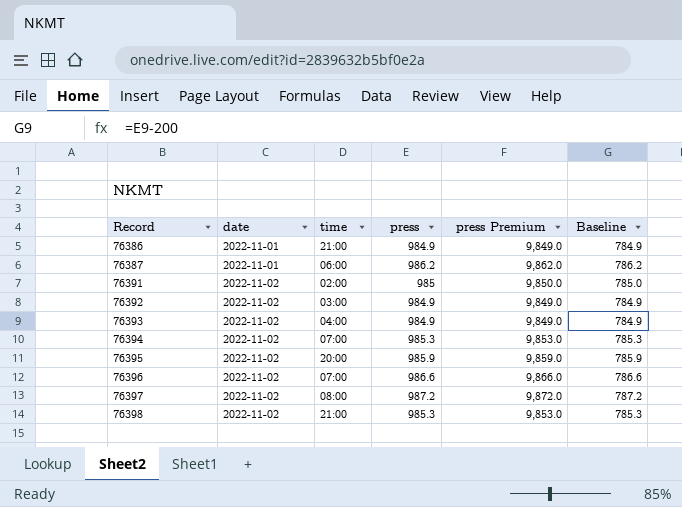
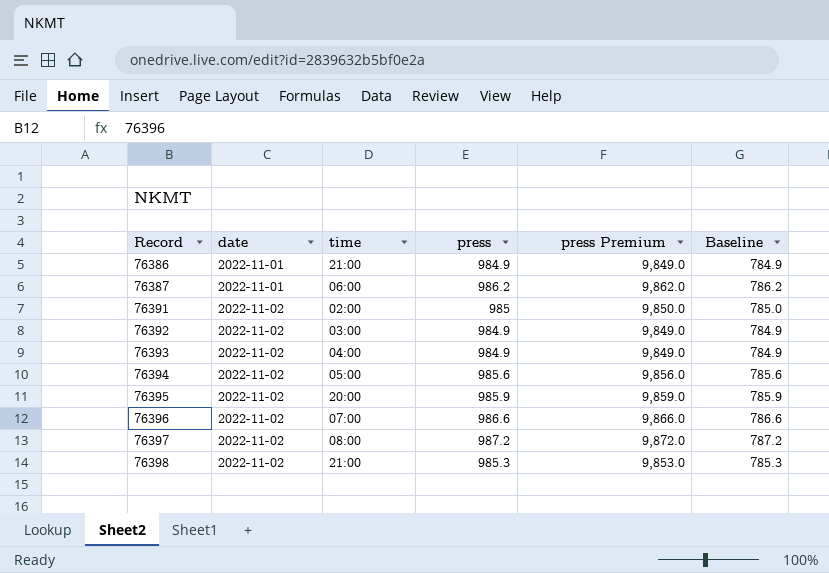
76394 | time: 07:00 -> 05:00
76394 | press: 985.3 -> 985.6
76394 | press Premium: 9,853.0 -> 9,856.0
76394 | Baseline: 785.3 -> 785.6

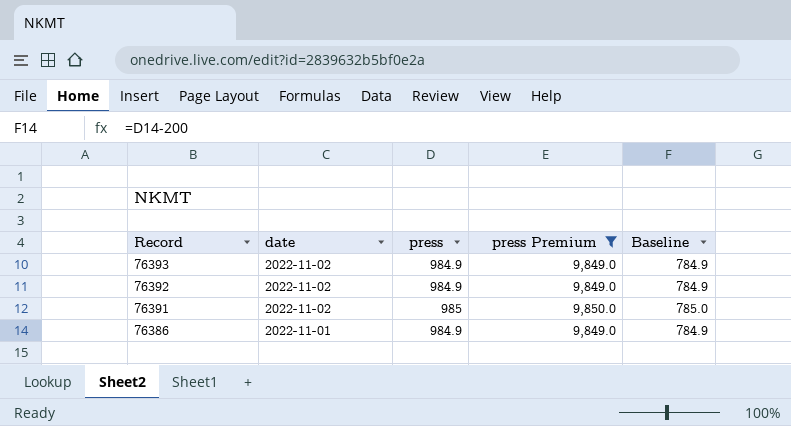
filter: none -> press Premium <= 9,850.0
row order: Record ascending -> Record descending
column time | position: 3 -> none

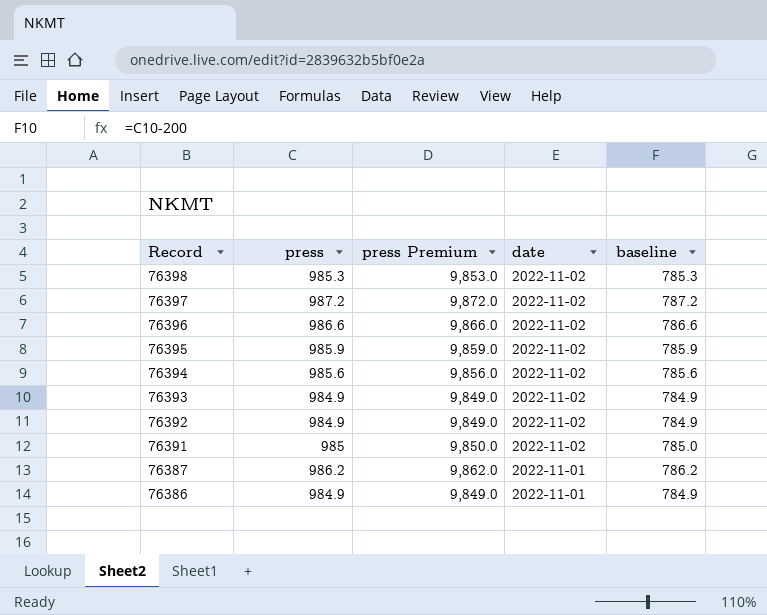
filter: press Premium <= 9,850.0 -> none
column date | position: 2 -> 4
column name: Baseline -> baseline

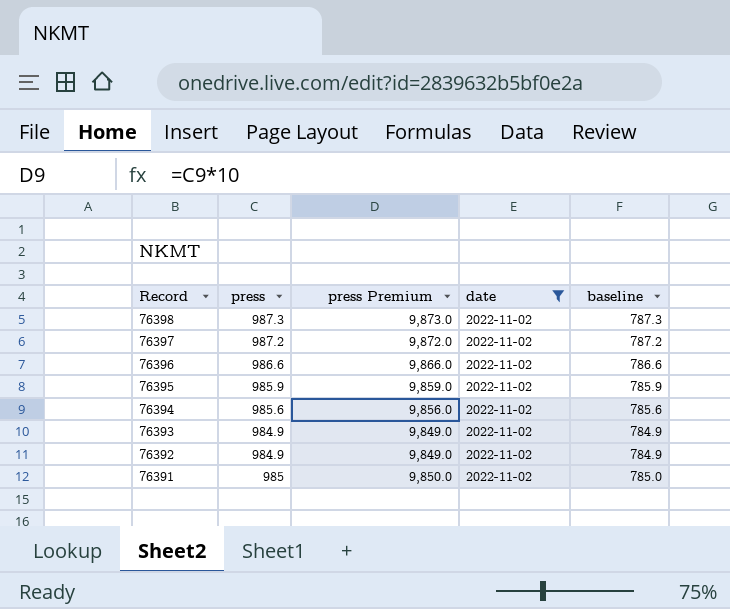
filter: none -> date = 2022-11-02
76398 | press: 985.3 -> 987.3
76398 | press Premium: 9,853.0 -> 9,873.0
76398 | baseline: 785.3 -> 787.3

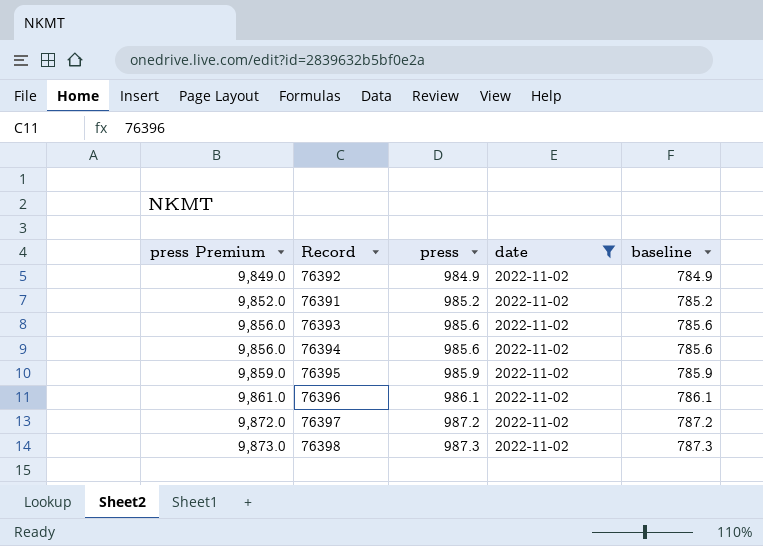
row order: Record descending -> press Premium ascending
column press Premium | position: 3 -> 1
76391 | press Premium: 9,850.0 -> 9,852.0
76391 | press: 985 -> 985.2
76391 | baseline: 785.0 -> 785.2
76393 | press Premium: 9,849.0 -> 9,856.0
76393 | press: 984.9 -> 985.6
76393 | baseline: 784.9 -> 785.6
76396 | press Premium: 9,866.0 -> 9,861.0
76396 | press: 986.6 -> 986.1
76396 | baseline: 786.6 -> 786.1

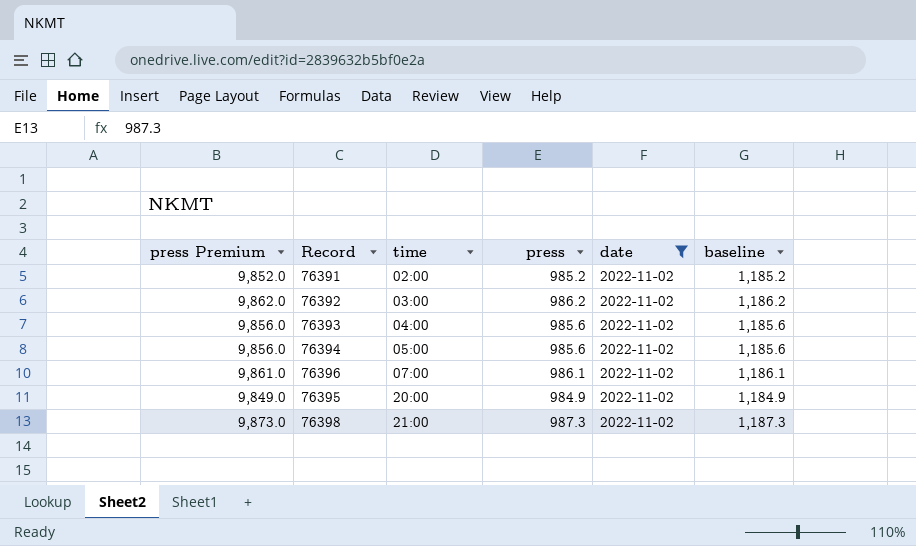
row order: press Premium ascending -> time ascending
column time | position: none -> 3
column baseline | formula: [press] - 200 -> [press] + 200
row 76397: 9,872.0 | 987.2 | 2022-11-02 | 787.2 -> none
76392 | press Premium: 9,849.0 -> 9,862.0
76392 | press: 984.9 -> 986.2
76395 | press Premium: 9,859.0 -> 9,849.0
76395 | press: 985.9 -> 984.9

